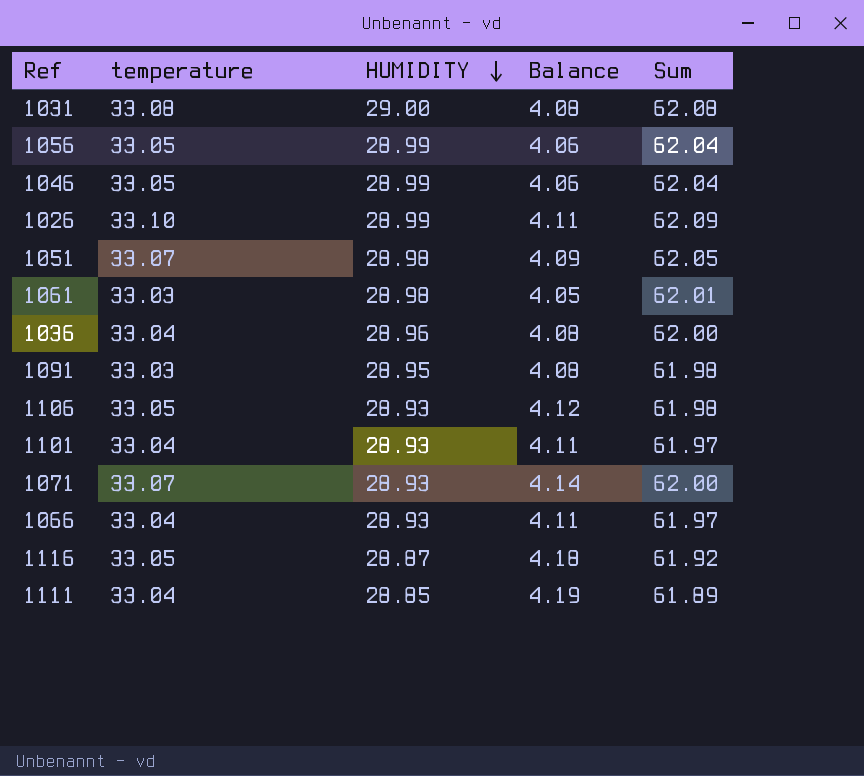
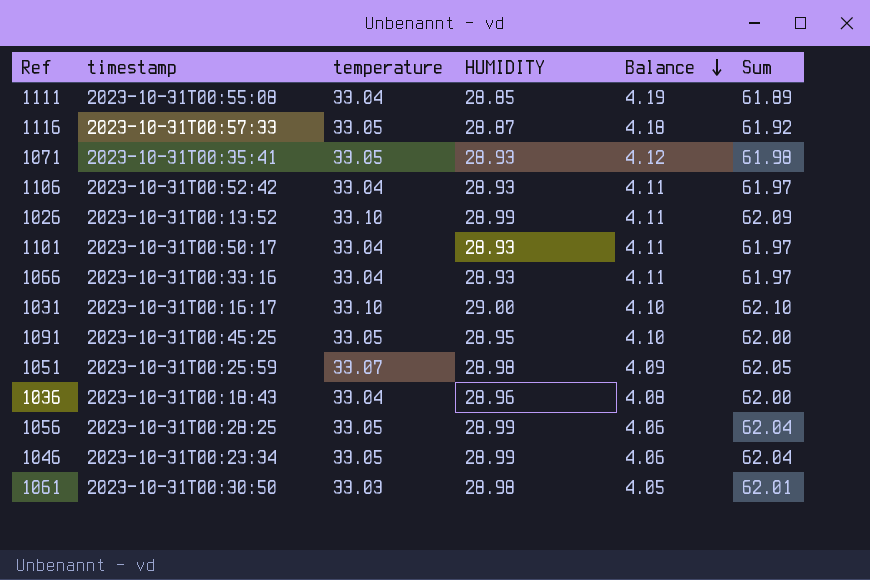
row order: HUMIDITY descending -> Balance descending
column timestamp | position: none -> 2
1071 | temperature: 33.07 -> 33.05
1071 | Balance: 4.14 -> 4.12
1071 | Sum: 62.00 -> 61.98
1106 | temperature: 33.05 -> 33.04
1106 | Balance: 4.12 -> 4.11
1106 | Sum: 61.98 -> 61.97
1031 | temperature: 33.08 -> 33.10
1031 | Balance: 4.08 -> 4.10
1031 | Sum: 62.08 -> 62.10
1091 | temperature: 33.03 -> 33.05
1091 | Balance: 4.08 -> 4.10
1091 | Sum: 61.98 -> 62.00

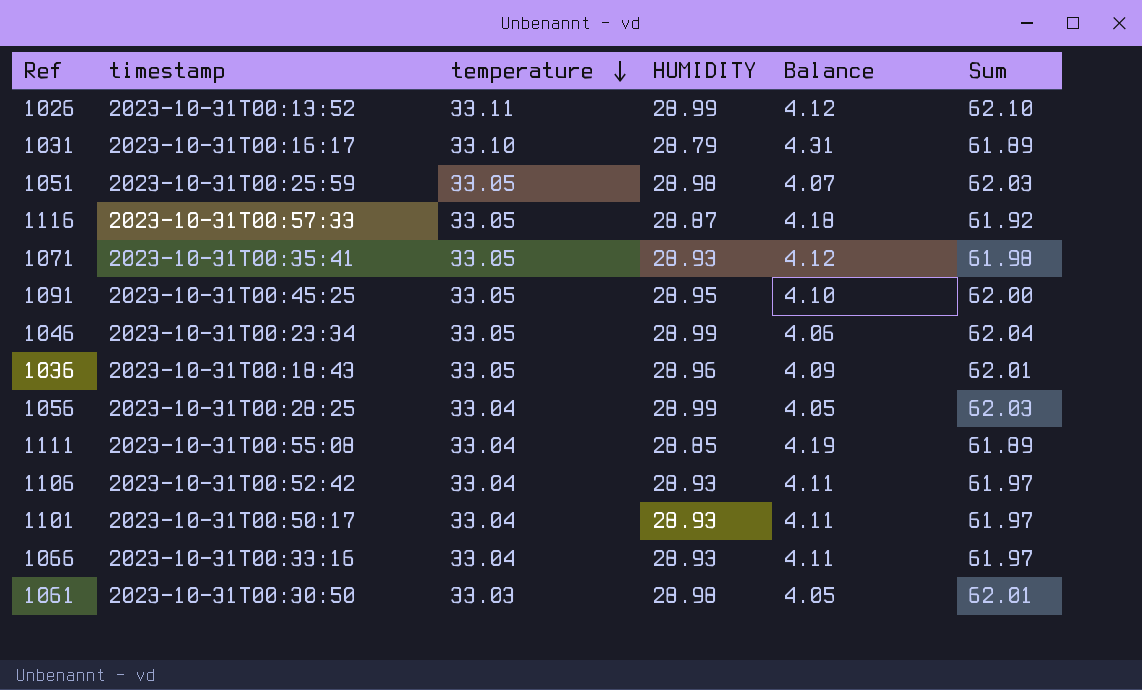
row order: Balance descending -> temperature descending
1026 | temperature: 33.10 -> 33.11
1026 | Balance: 4.11 -> 4.12
1026 | Sum: 62.09 -> 62.10
1031 | HUMIDITY: 29.00 -> 28.79
1031 | Balance: 4.10 -> 4.31
1031 | Sum: 62.10 -> 61.89
1051 | temperature: 33.07 -> 33.05
1051 | Balance: 4.09 -> 4.07
1051 | Sum: 62.05 -> 62.03
1036 | temperature: 33.04 -> 33.05
1036 | Balance: 4.08 -> 4.09
1036 | Sum: 62.00 -> 62.01
1056 | temperature: 33.05 -> 33.04
1056 | Balance: 4.06 -> 4.05
1056 | Sum: 62.04 -> 62.03

